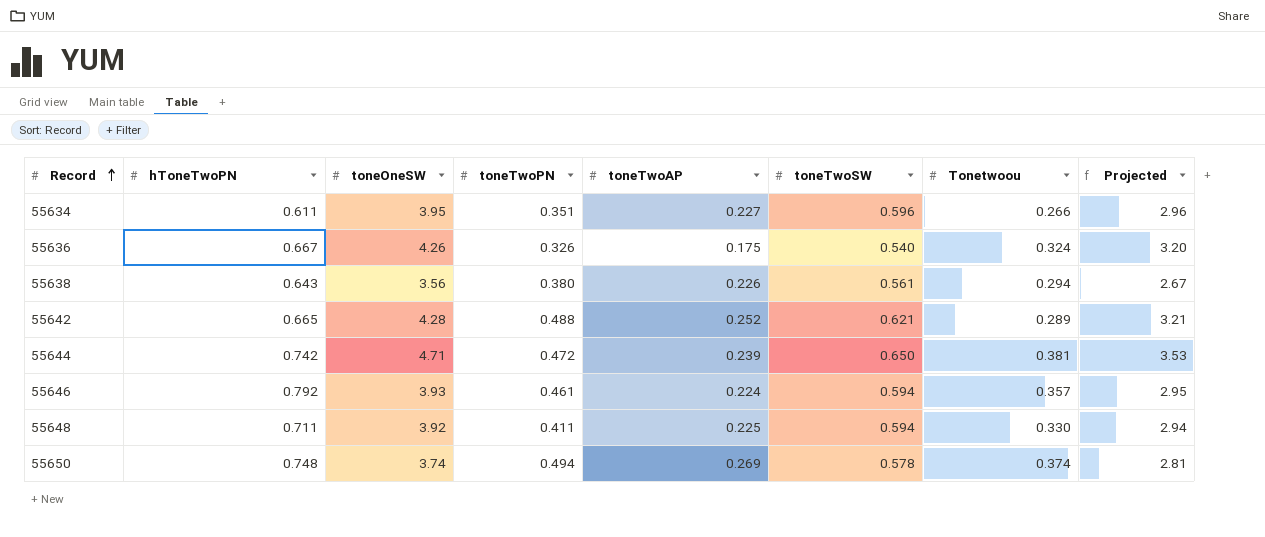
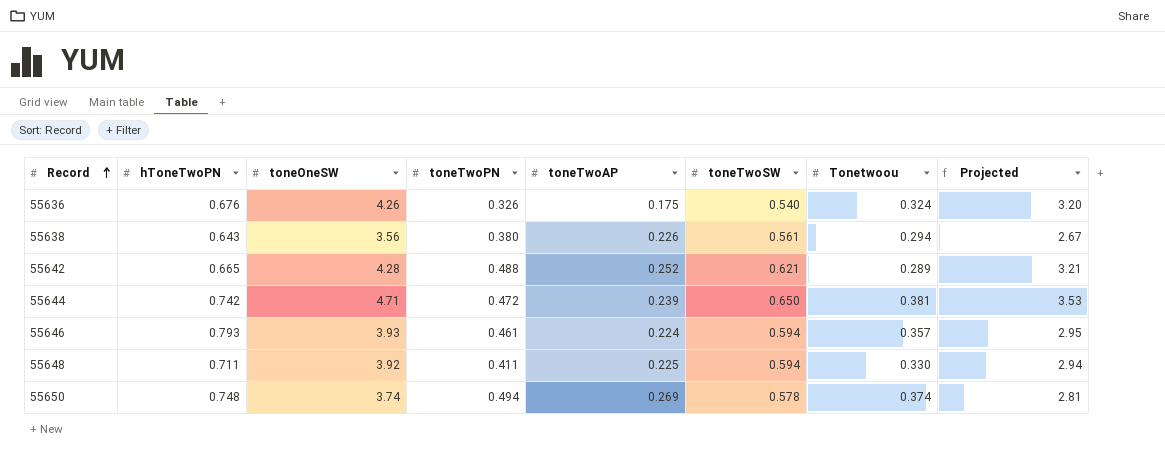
row 55634: 0.611 | 3.95 | 0.351 | 0.227 | 0.596 | 0.266 | 2.96 -> none
55636 | hToneTwoPN: 0.667 -> 0.676
55646 | hToneTwoPN: 0.792 -> 0.793

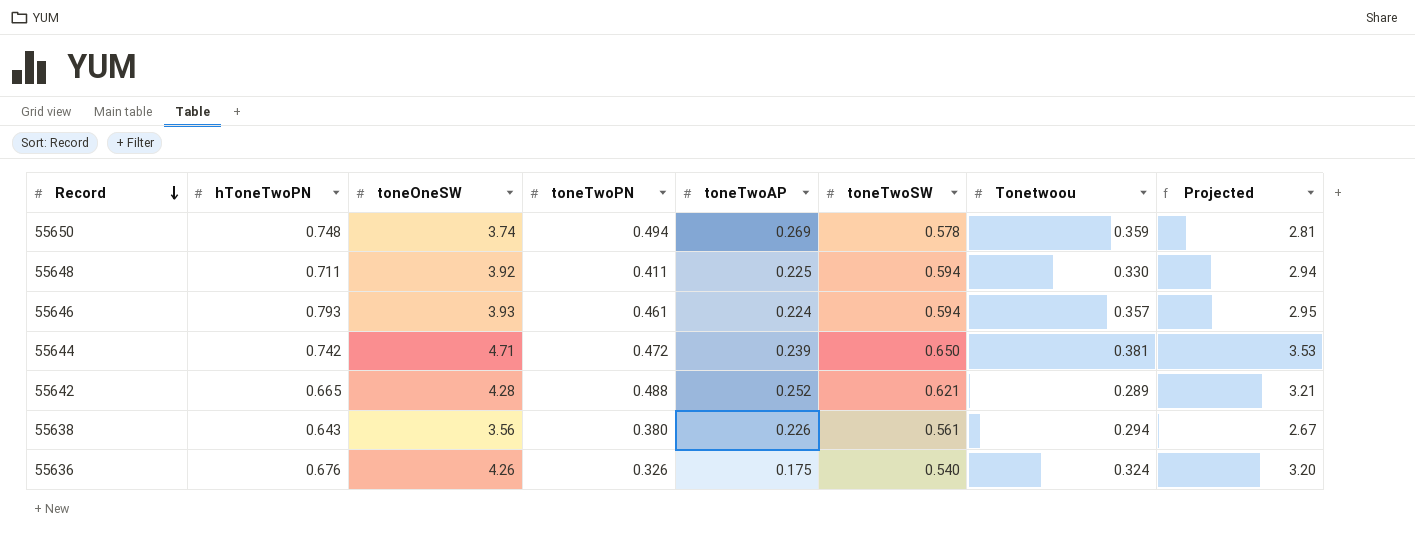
row order: Record ascending -> Record descending
55650 | Tonetwoou: 0.374 -> 0.359

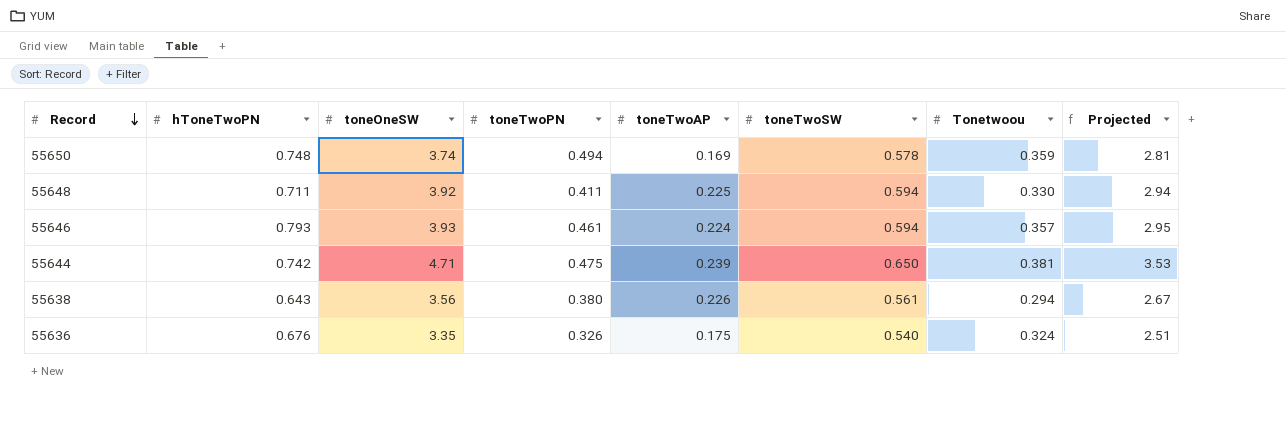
row 55642: 0.665 | 4.28 | 0.488 | 0.252 | 0.621 | 0.289 | 3.21 -> none
55650 | toneTwoAP: 0.269 -> 0.169
55644 | toneTwoPN: 0.472 -> 0.475
55636 | toneOneSW: 4.26 -> 3.35
55636 | Projected: 3.20 -> 2.51

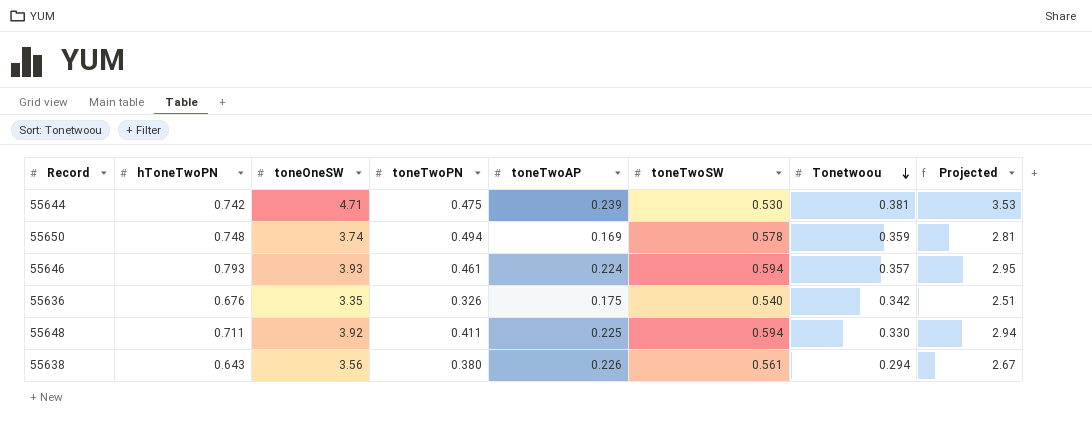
row order: Record descending -> Tonetwoou descending
55644 | toneTwoSW: 0.650 -> 0.530
55636 | Tonetwoou: 0.324 -> 0.342

